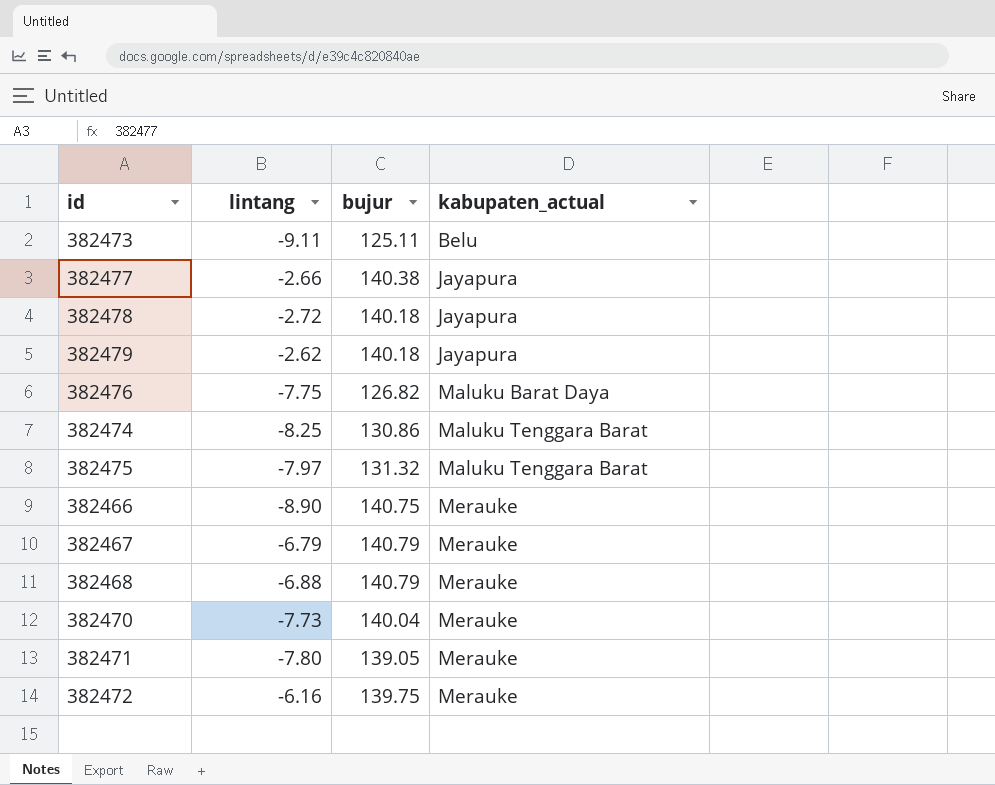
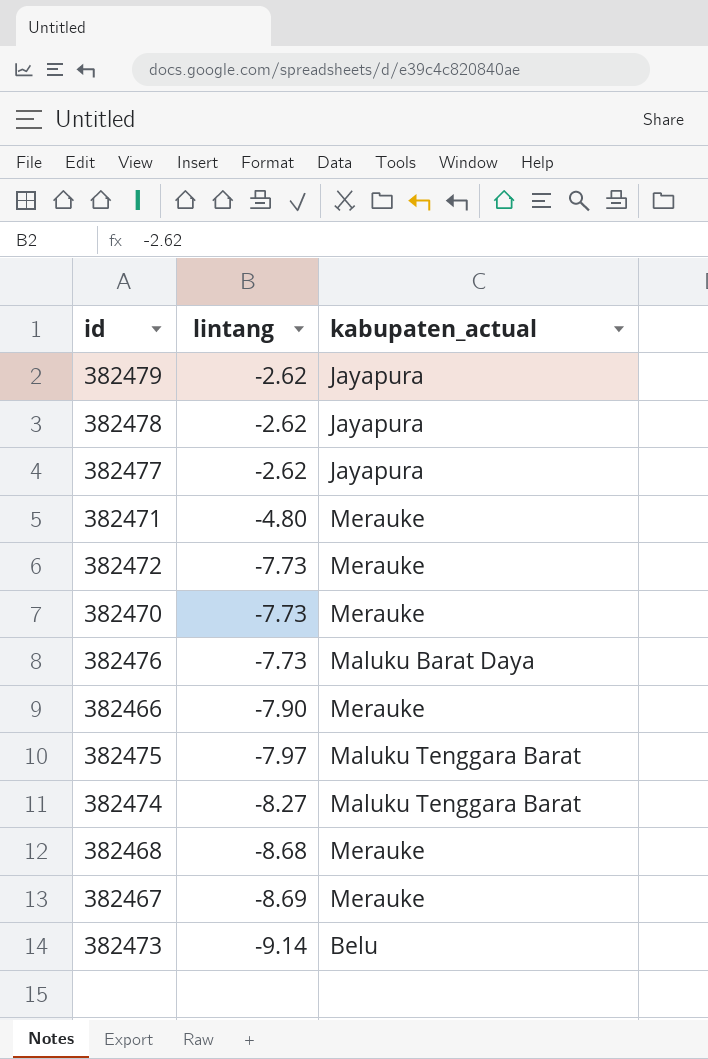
row order: kabupaten_actual ascending -> lintang descending
column bujur | position: 3 -> none
382478 | lintang: -2.72 -> -2.62
382477 | lintang: -2.66 -> -2.62
382471 | lintang: -7.80 -> -4.80
382472 | lintang: -6.16 -> -7.73
382476 | lintang: -7.75 -> -7.73
382466 | lintang: -8.90 -> -7.90
382474 | lintang: -8.25 -> -8.27
382468 | lintang: -6.88 -> -8.68
382467 | lintang: -6.79 -> -8.69
382473 | lintang: -9.11 -> -9.14

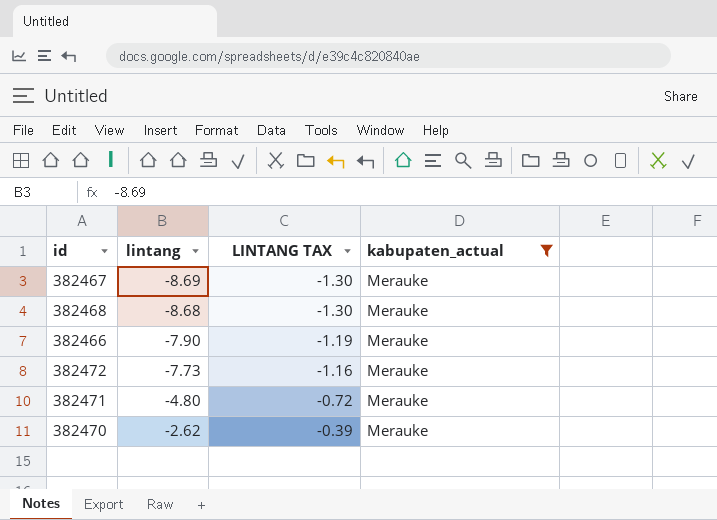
filter: none -> kabupaten_actual = Merauke
row order: lintang descending -> lintang ascending
column LINTANG TAX | formula: none -> [lintang] * 0.15
382470 | lintang: -7.73 -> -2.62

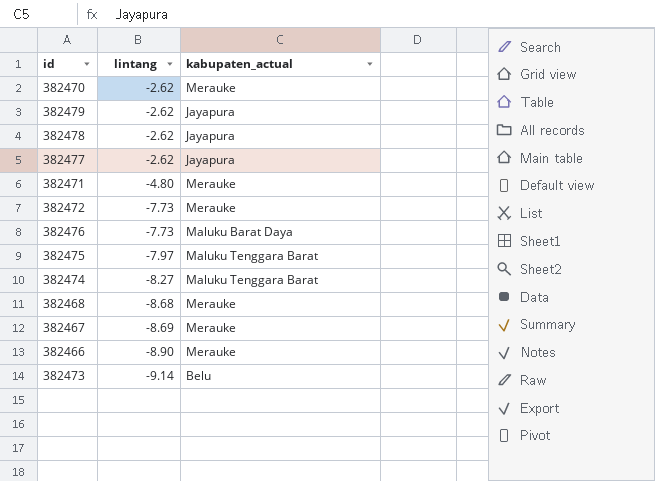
filter: kabupaten_actual = Merauke -> none
row order: lintang ascending -> lintang descending
column LINTANG TAX | formula: [lintang] * 0.15 -> none
382466 | lintang: -7.90 -> -8.90

